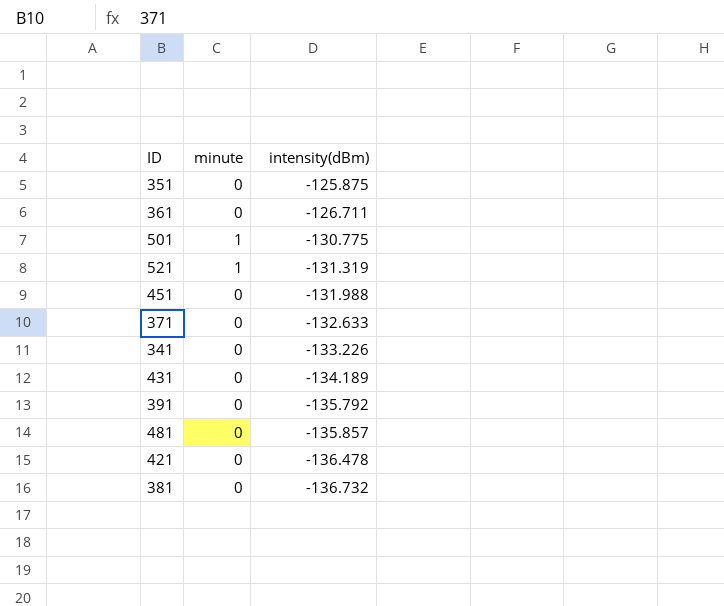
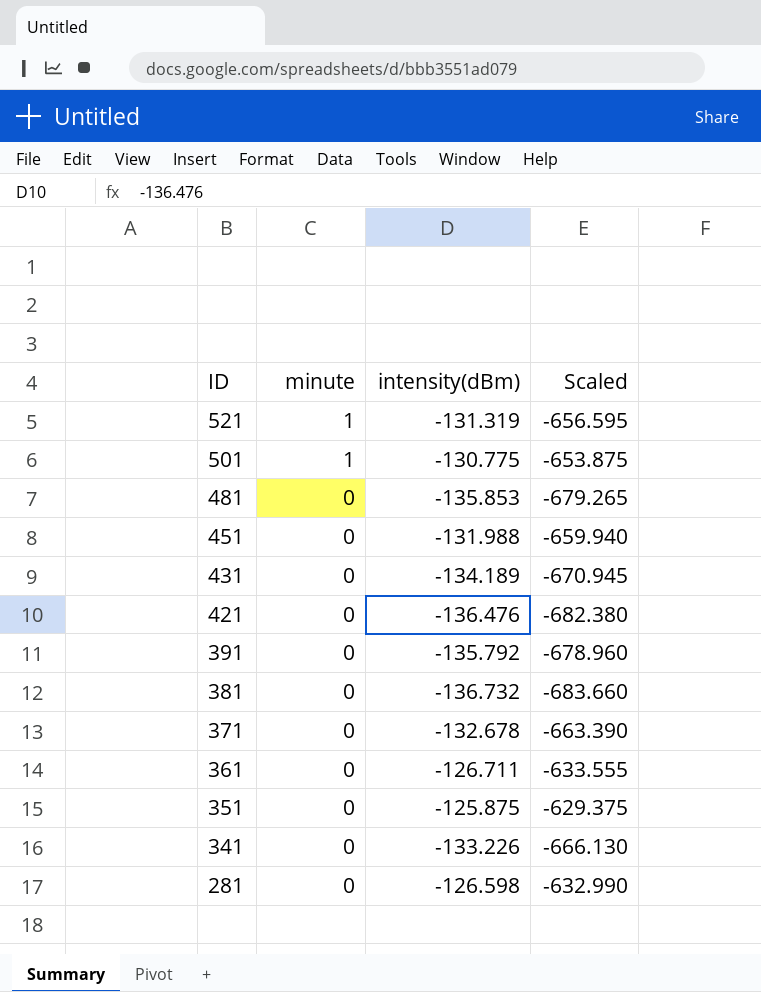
row order: intensity(dBm) descending -> ID descending
column Scaled | formula: none -> [intensity(dBm)] * 5
481 | intensity(dBm): -135.857 -> -135.853
421 | intensity(dBm): -136.478 -> -136.476
371 | intensity(dBm): -132.633 -> -132.678
row 281: none -> 0 | -126.598 | -632.990

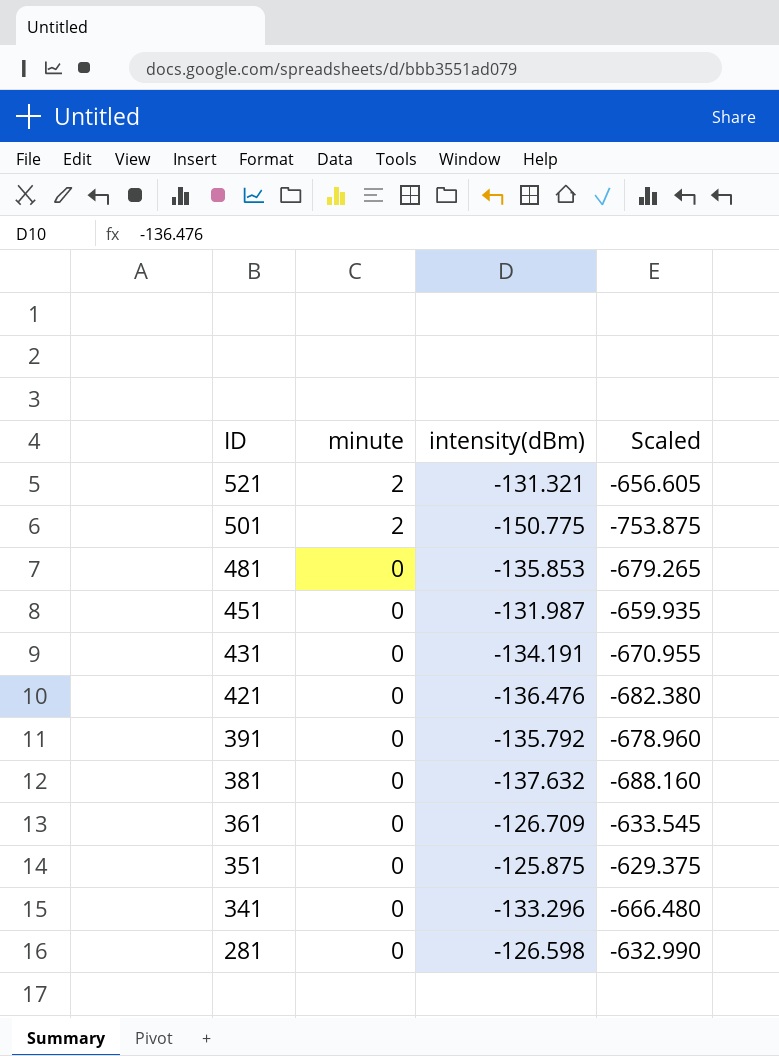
row 371: 0 | -132.678 | -663.390 -> none
521 | minute: 1 -> 2
521 | intensity(dBm): -131.319 -> -131.321
521 | Scaled: -656.595 -> -656.605
501 | minute: 1 -> 2
501 | intensity(dBm): -130.775 -> -150.775
501 | Scaled: -653.875 -> -753.875
451 | intensity(dBm): -131.988 -> -131.987
451 | Scaled: -659.940 -> -659.935
431 | intensity(dBm): -134.189 -> -134.191
431 | Scaled: -670.945 -> -670.955
381 | intensity(dBm): -136.732 -> -137.632
381 | Scaled: -683.660 -> -688.160
361 | intensity(dBm): -126.711 -> -126.709
361 | Scaled: -633.555 -> -633.545
341 | intensity(dBm): -133.226 -> -133.296
341 | Scaled: -666.130 -> -666.480

